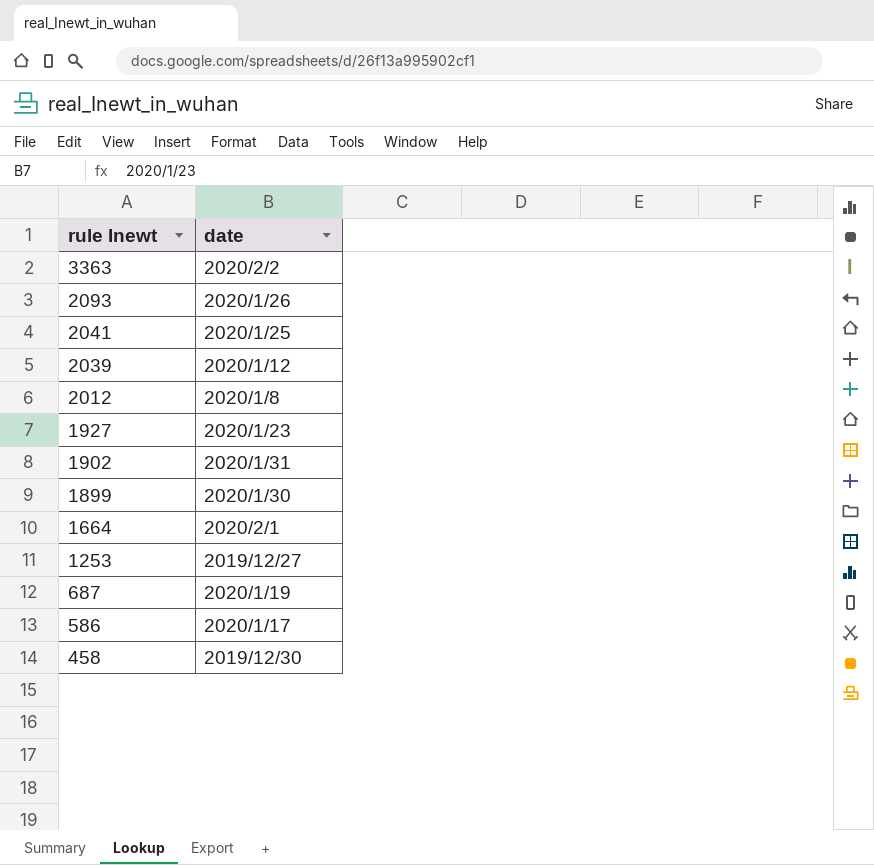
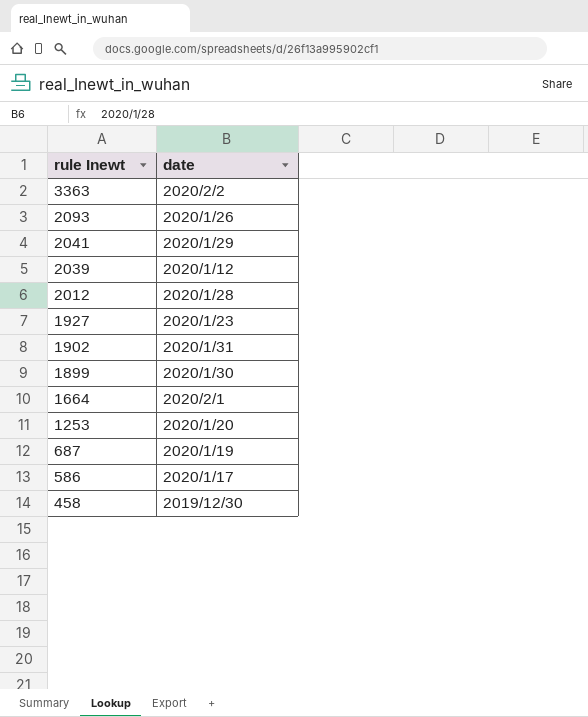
2041 | date: 2020/1/25 -> 2020/1/29
2012 | date: 2020/1/8 -> 2020/1/28
1253 | date: 2019/12/27 -> 2020/1/20

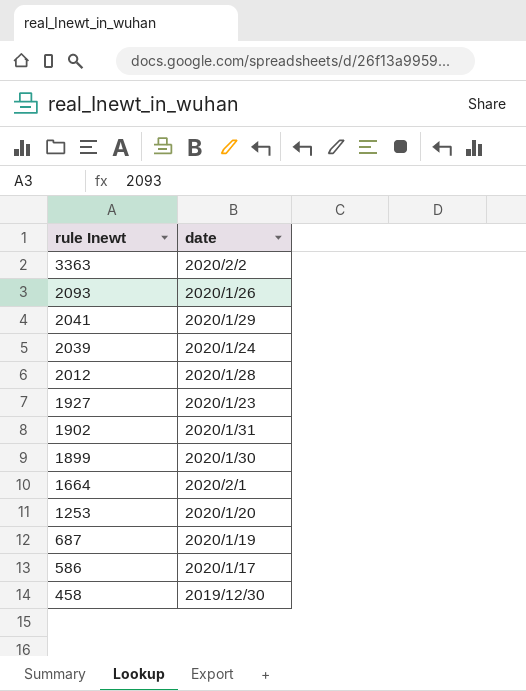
2039 | date: 2020/1/12 -> 2020/1/24

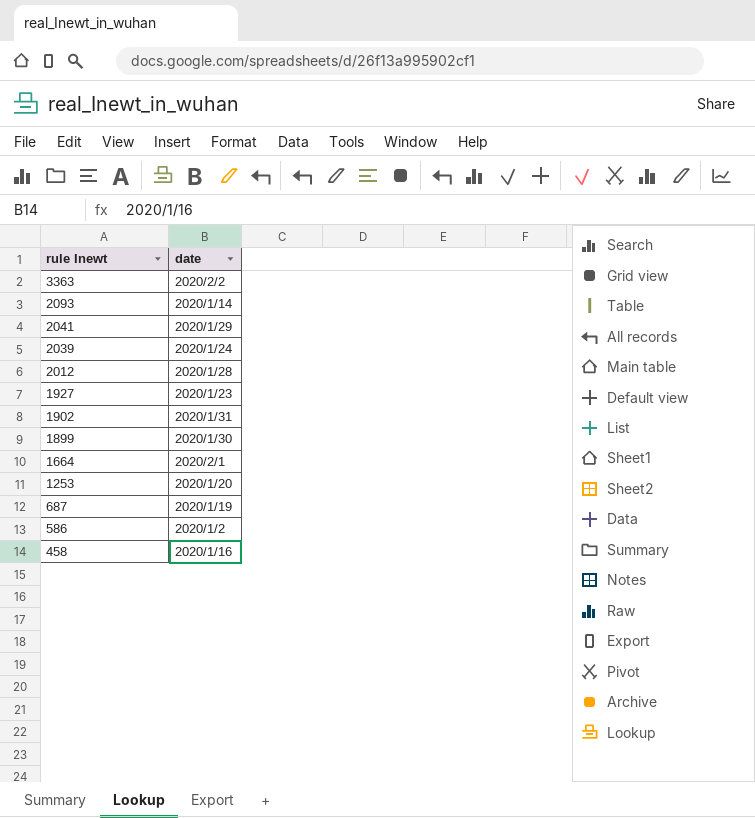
2093 | date: 2020/1/26 -> 2020/1/14
586 | date: 2020/1/17 -> 2020/1/2
458 | date: 2019/12/30 -> 2020/1/16

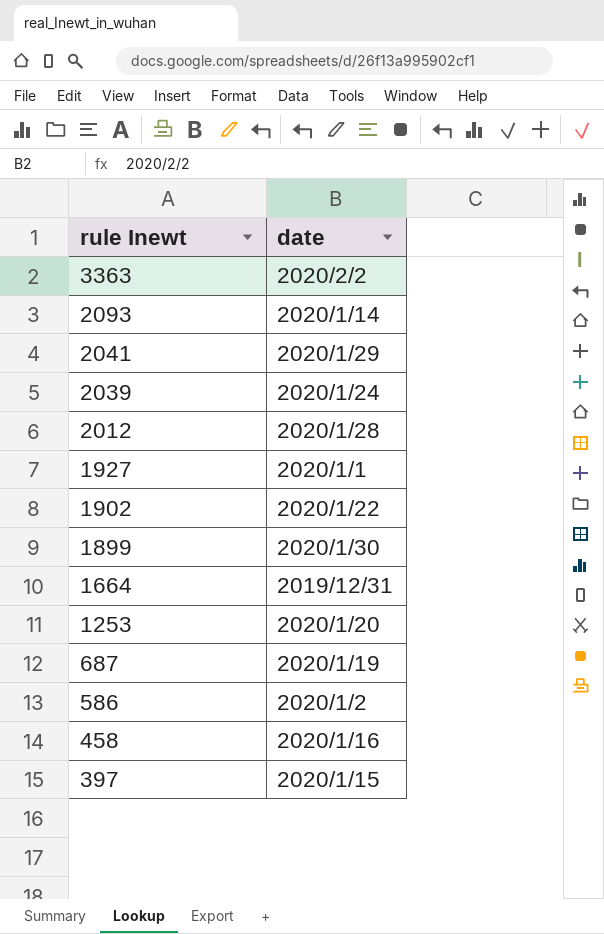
1927 | date: 2020/1/23 -> 2020/1/1
1902 | date: 2020/1/31 -> 2020/1/22
1664 | date: 2020/2/1 -> 2019/12/31
row 397: none -> 2020/1/15

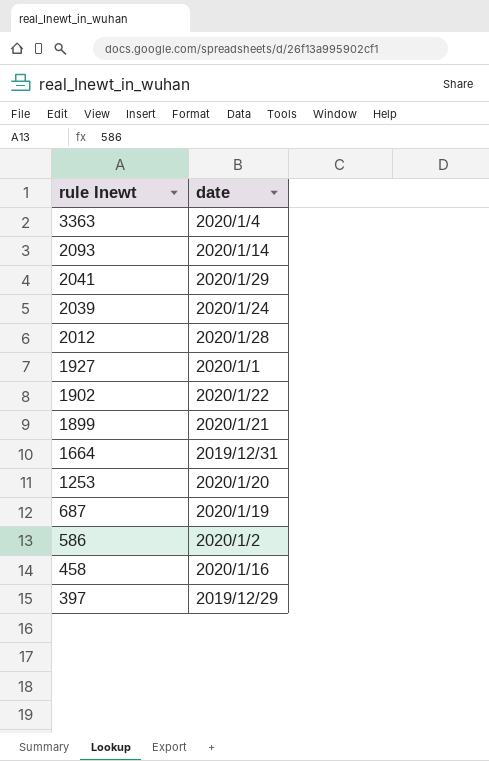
3363 | date: 2020/2/2 -> 2020/1/4
1899 | date: 2020/1/30 -> 2020/1/21
397 | date: 2020/1/15 -> 2019/12/29

